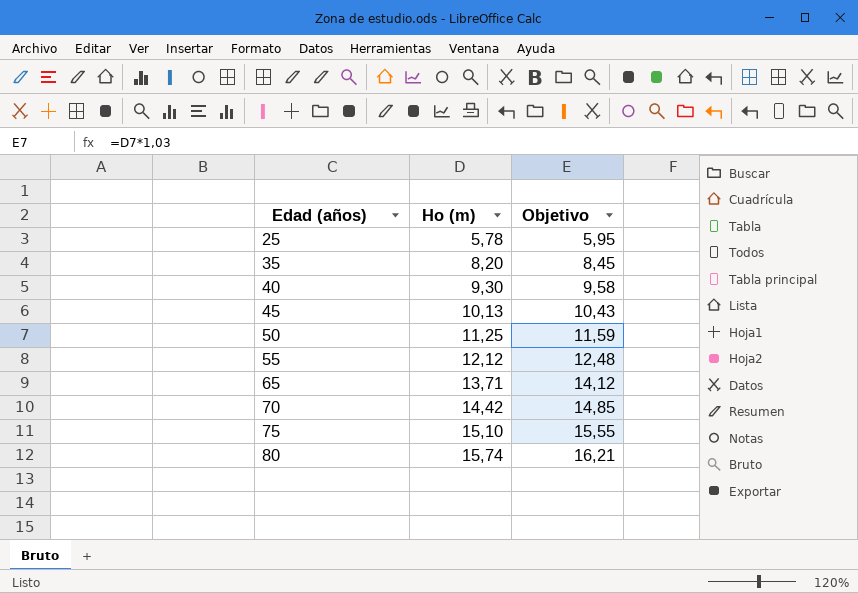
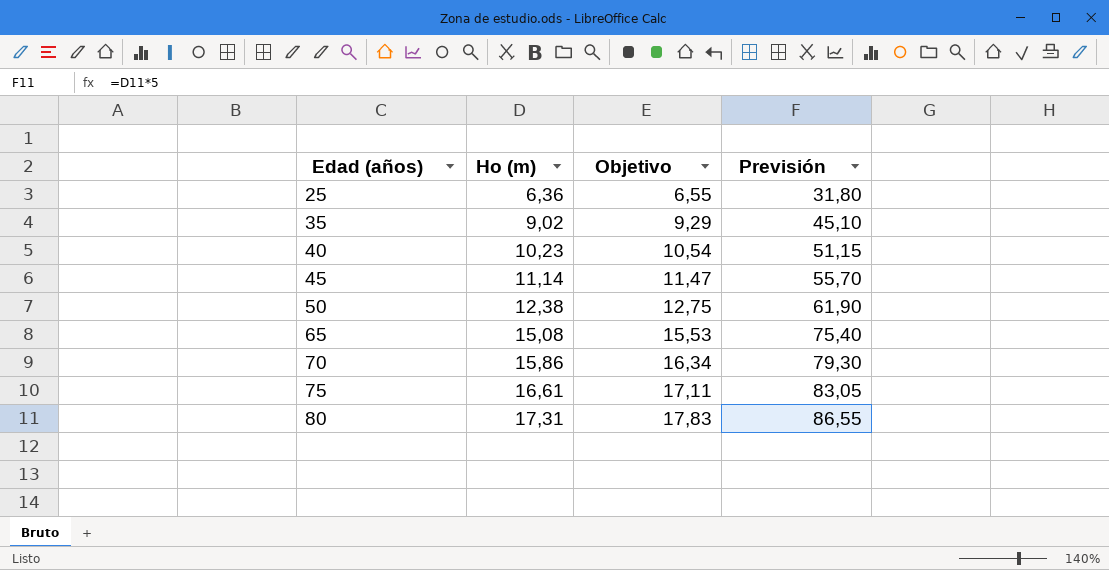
column Previsión | formula: none -> [Ho (m)] * 5
row 55: 12,12 | 12,48 -> none
25 | Ho (m): 5,78 -> 6,36
25 | Objetivo: 5,95 -> 6,55
35 | Ho (m): 8,20 -> 9,02
35 | Objetivo: 8,45 -> 9,29
40 | Ho (m): 9,30 -> 10,23
40 | Objetivo: 9,58 -> 10,54
45 | Ho (m): 10,13 -> 11,14
45 | Objetivo: 10,43 -> 11,47
50 | Ho (m): 11,25 -> 12,38
50 | Objetivo: 11,59 -> 12,75
65 | Ho (m): 13,71 -> 15,08
65 | Objetivo: 14,12 -> 15,53
70 | Ho (m): 14,42 -> 15,86
70 | Objetivo: 14,85 -> 16,34
75 | Ho (m): 15,10 -> 16,61
75 | Objetivo: 15,55 -> 17,11
80 | Ho (m): 15,74 -> 17,31
80 | Objetivo: 16,21 -> 17,83

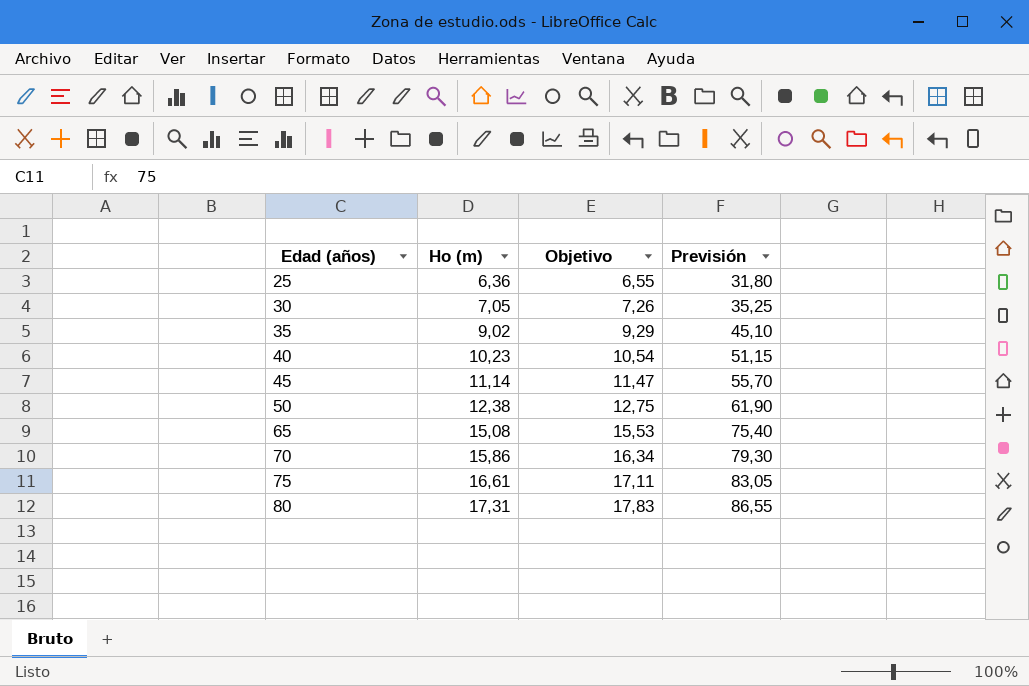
row 30: none -> 7,05 | 7,26 | 35,25

